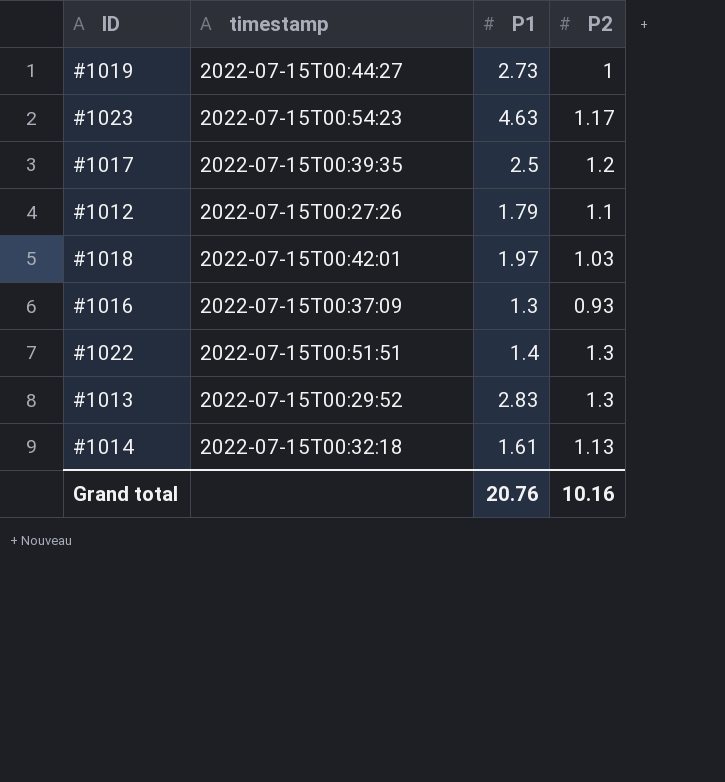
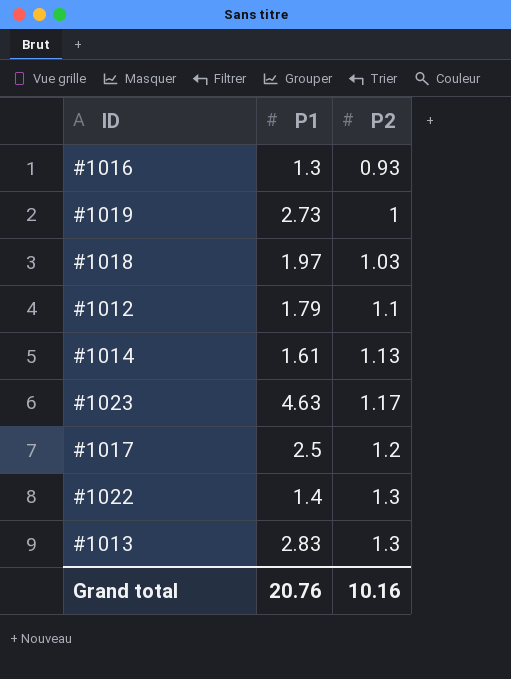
row order: none -> P2 ascending
column timestamp | position: 2 -> none

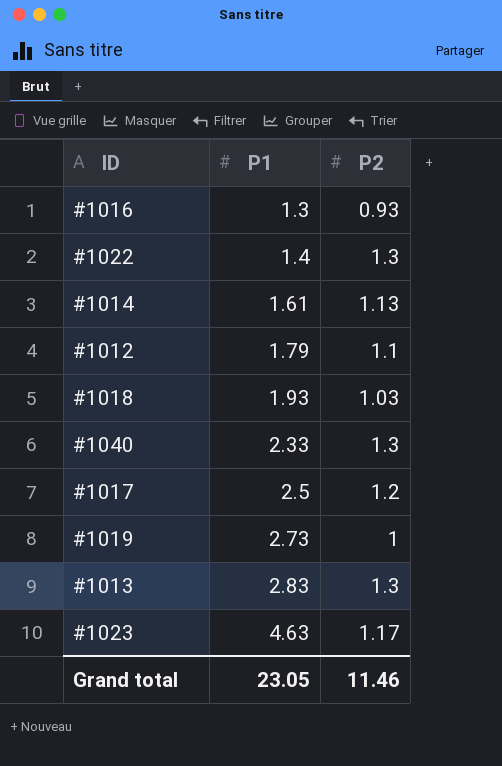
row order: P2 ascending -> P1 ascending
#1018 | P1: 1.97 -> 1.93
row #1040: none -> 2.33 | 1.3
Grand total | P1: 20.76 -> 23.05
Grand total | P2: 10.16 -> 11.46

